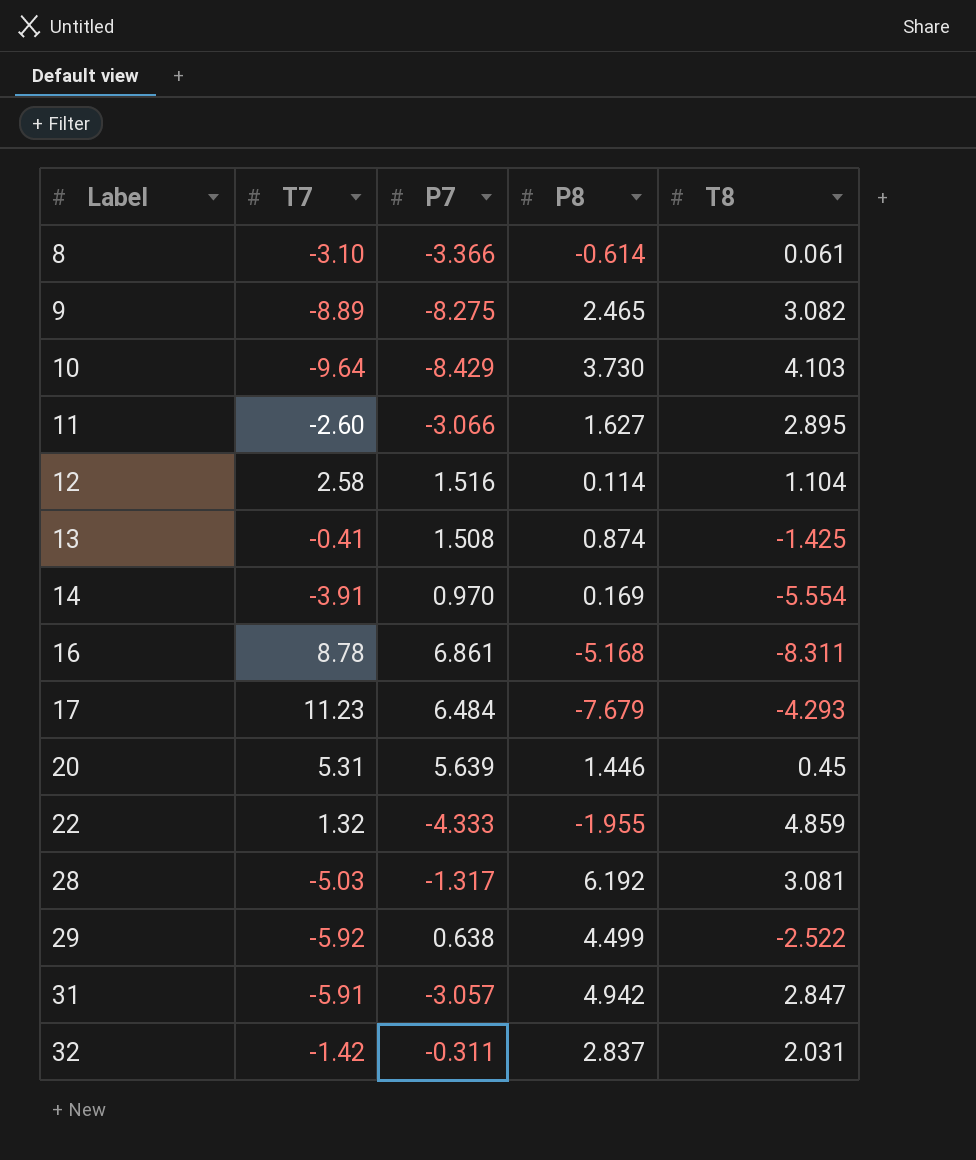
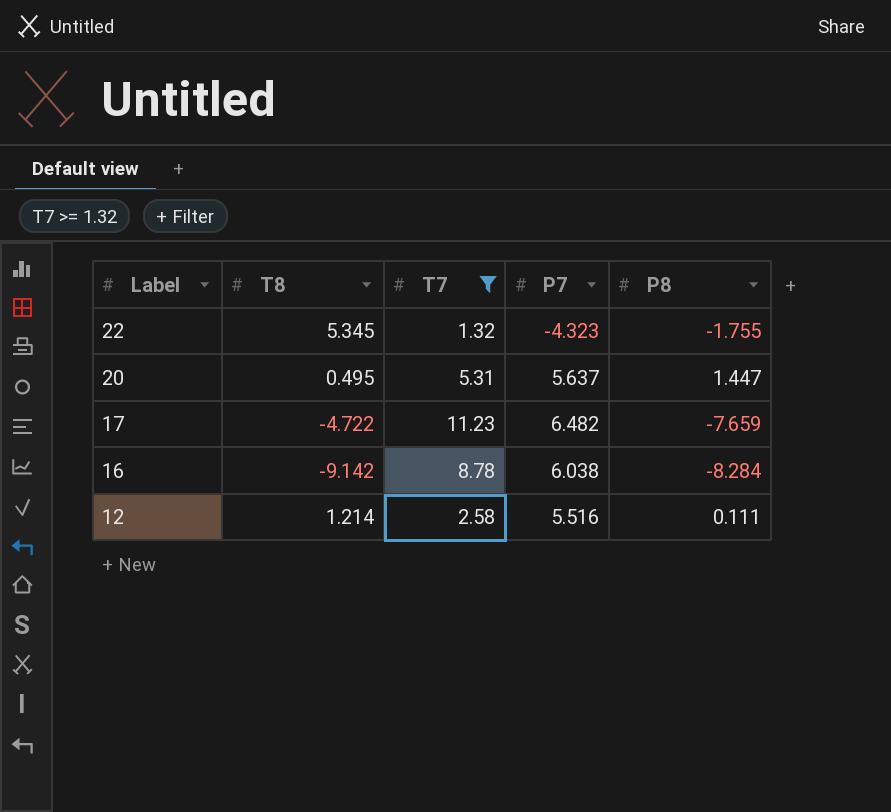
filter: none -> T7 >= 1.32
row order: Label ascending -> Label descending
column T8 | position: 5 -> 2
22 | T8: 4.859 -> 5.345
22 | P7: -4.333 -> -4.323
22 | P8: -1.955 -> -1.755
20 | T8: 0.45 -> 0.495
20 | P7: 5.639 -> 5.637
20 | P8: 1.446 -> 1.447
17 | T8: -4.293 -> -4.722
17 | P7: 6.484 -> 6.482
17 | P8: -7.679 -> -7.659
16 | T8: -8.311 -> -9.142
16 | P7: 6.861 -> 6.038
16 | P8: -5.168 -> -8.284
12 | T8: 1.104 -> 1.214
12 | P7: 1.516 -> 5.516
12 | P8: 0.114 -> 0.111

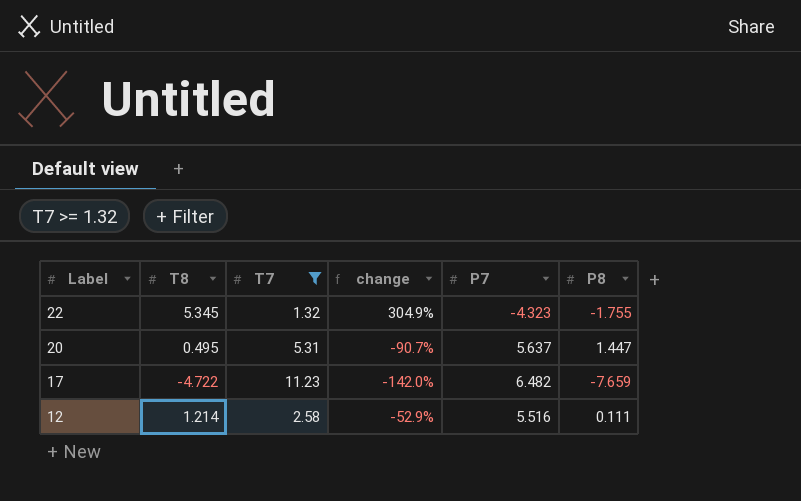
column change | formula: none -> ([T8] - [T7]) / [T7]
row 16: -9.142 | 8.78 | 6.038 | -8.284 -> none

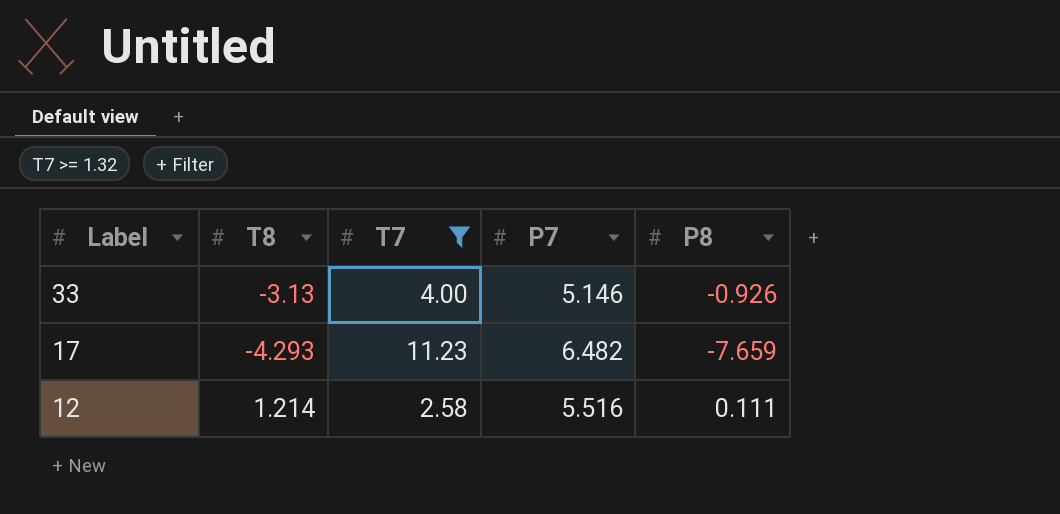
column change | formula: ([T8] - [T7]) / [T7] -> none
row 22: 5.345 | 1.32 | 304.9% | -4.323 | -1.755 -> none
row 20: 0.495 | 5.31 | -90.7% | 5.637 | 1.447 -> none
row 33: none -> -3.13 | 4.00 | 5.146 | -0.926
17 | T8: -4.722 -> -4.293

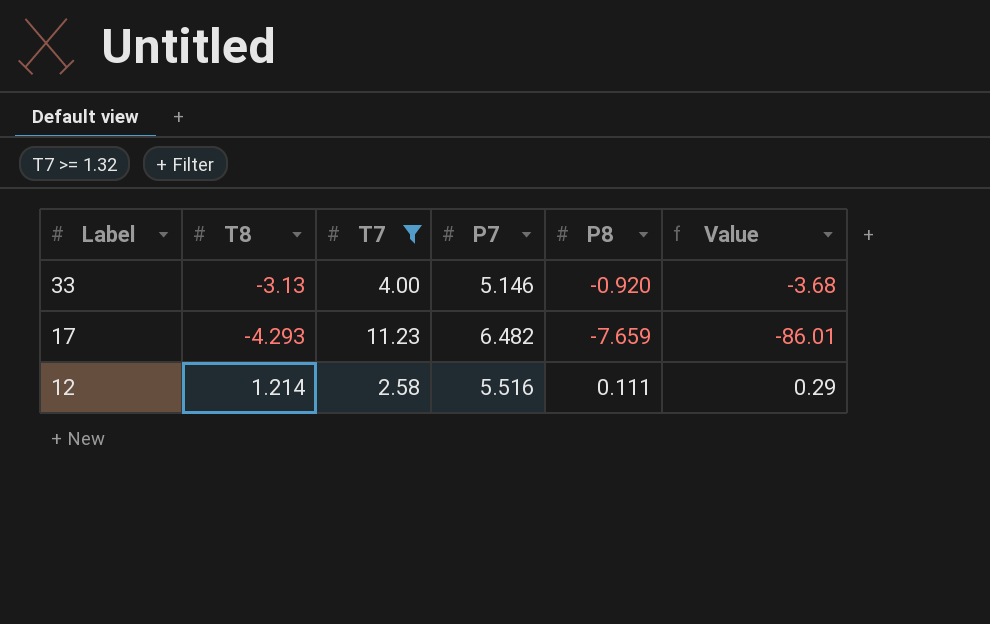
column Value | formula: none -> [T7] * [P8]
33 | P8: -0.926 -> -0.920

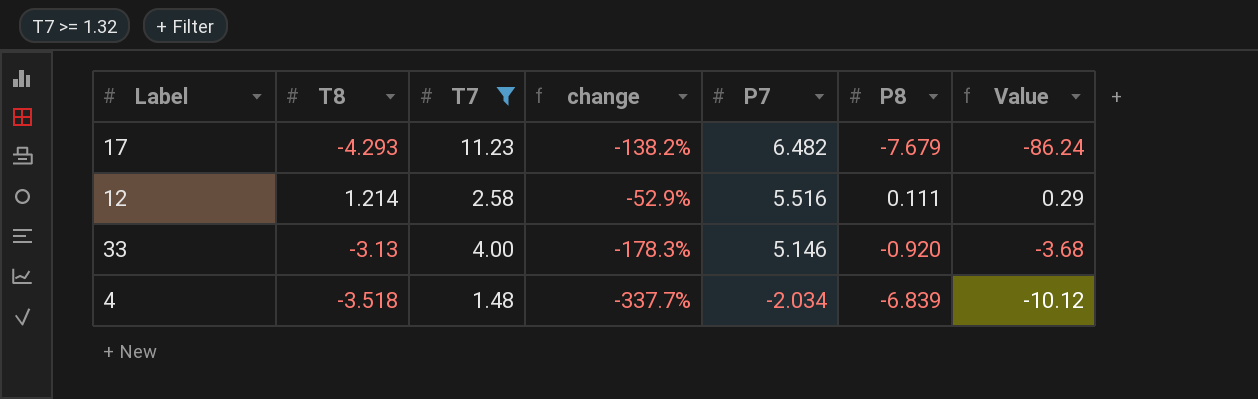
row order: Label descending -> P7 descending
column change | formula: none -> ([T8] - [T7]) / [T7]
17 | P8: -7.659 -> -7.679
17 | Value: -86.01 -> -86.24
row 4: none -> -3.518 | 1.48 | -337.7% | -2.034 | -6.839 | -10.12

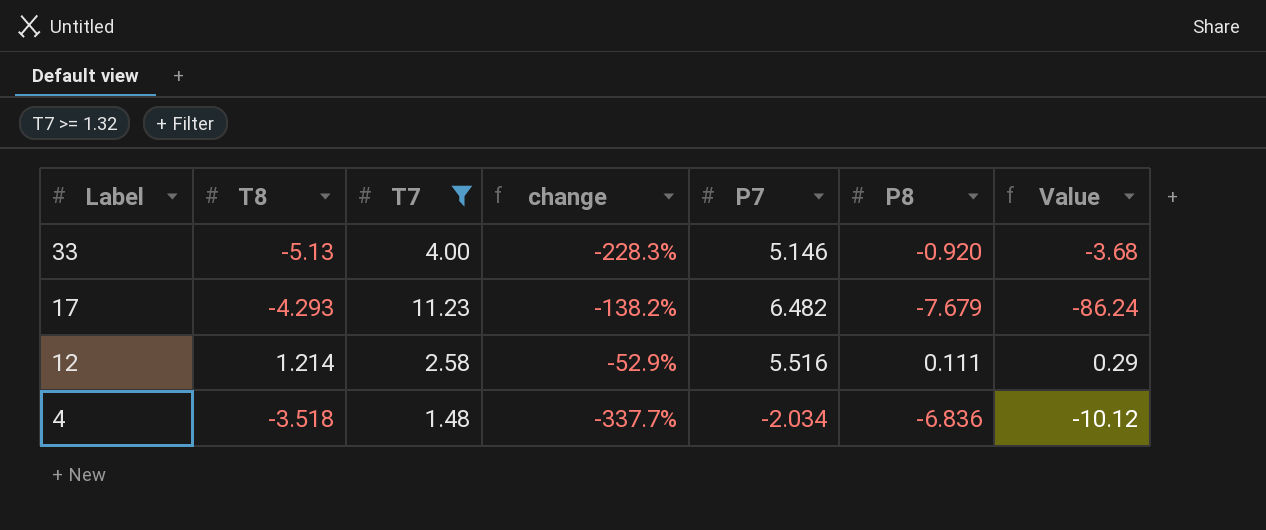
row order: P7 descending -> Label descending
33 | T8: -3.13 -> -5.13
33 | change: -178.3% -> -228.3%
4 | P8: -6.839 -> -6.836

